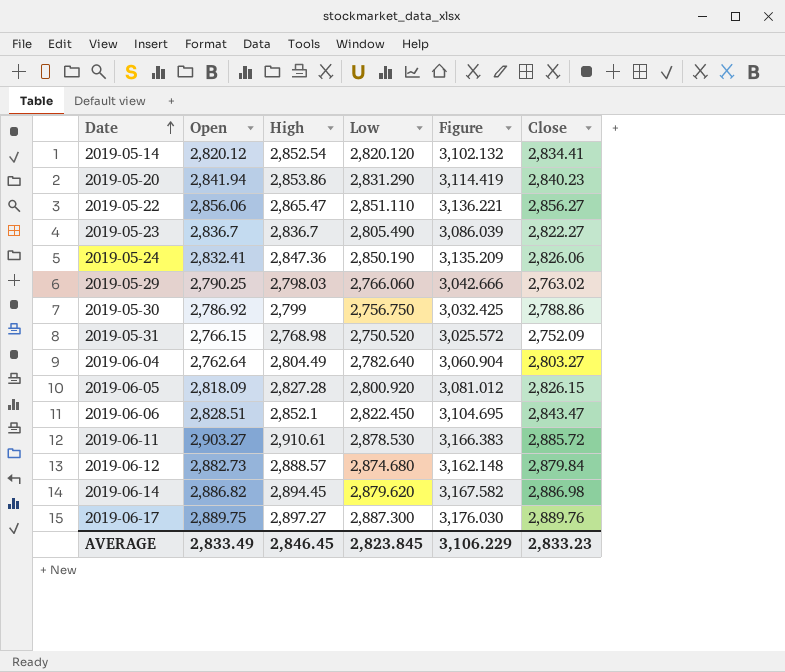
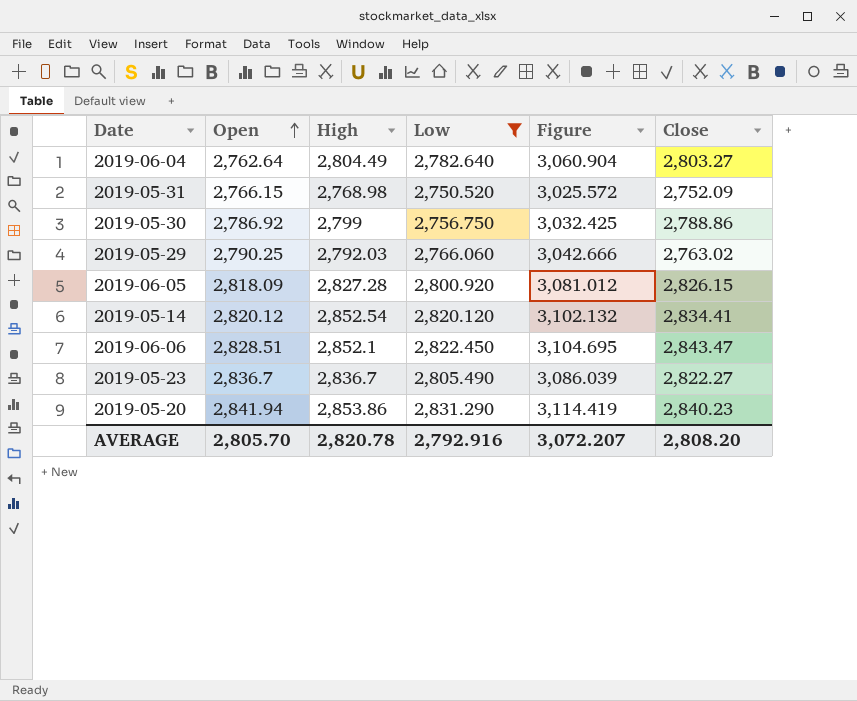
filter: none -> Low <= 2,831.290
row order: Date ascending -> Open ascending
2019-05-29 | High: 2,798.03 -> 2,792.03
AVERAGE | Open: 2,833.49 -> 2,805.70
AVERAGE | High: 2,846.45 -> 2,820.78
AVERAGE | Low: 2,823.845 -> 2,792.916
AVERAGE | Figure: 3,106.229 -> 3,072.207
AVERAGE | Close: 2,833.23 -> 2,808.20

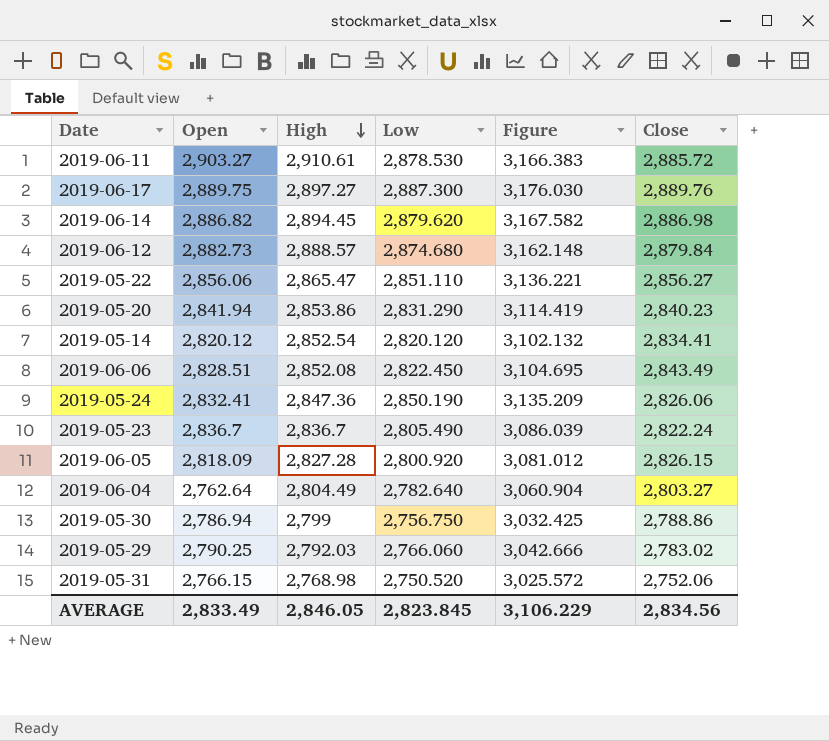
filter: Low <= 2,831.290 -> none
row order: Open ascending -> High descending
2019-06-06 | High: 2,852.1 -> 2,852.08
2019-06-06 | Close: 2,843.47 -> 2,843.49
2019-05-23 | Close: 2,822.27 -> 2,822.24
2019-05-30 | Open: 2,786.92 -> 2,786.94
2019-05-29 | Close: 2,763.02 -> 2,783.02
2019-05-31 | Close: 2,752.09 -> 2,752.06
AVERAGE | Open: 2,805.70 -> 2,833.49
AVERAGE | High: 2,820.78 -> 2,846.05
AVERAGE | Low: 2,792.916 -> 2,823.845
AVERAGE | Figure: 3,072.207 -> 3,106.229
AVERAGE | Close: 2,808.20 -> 2,834.56

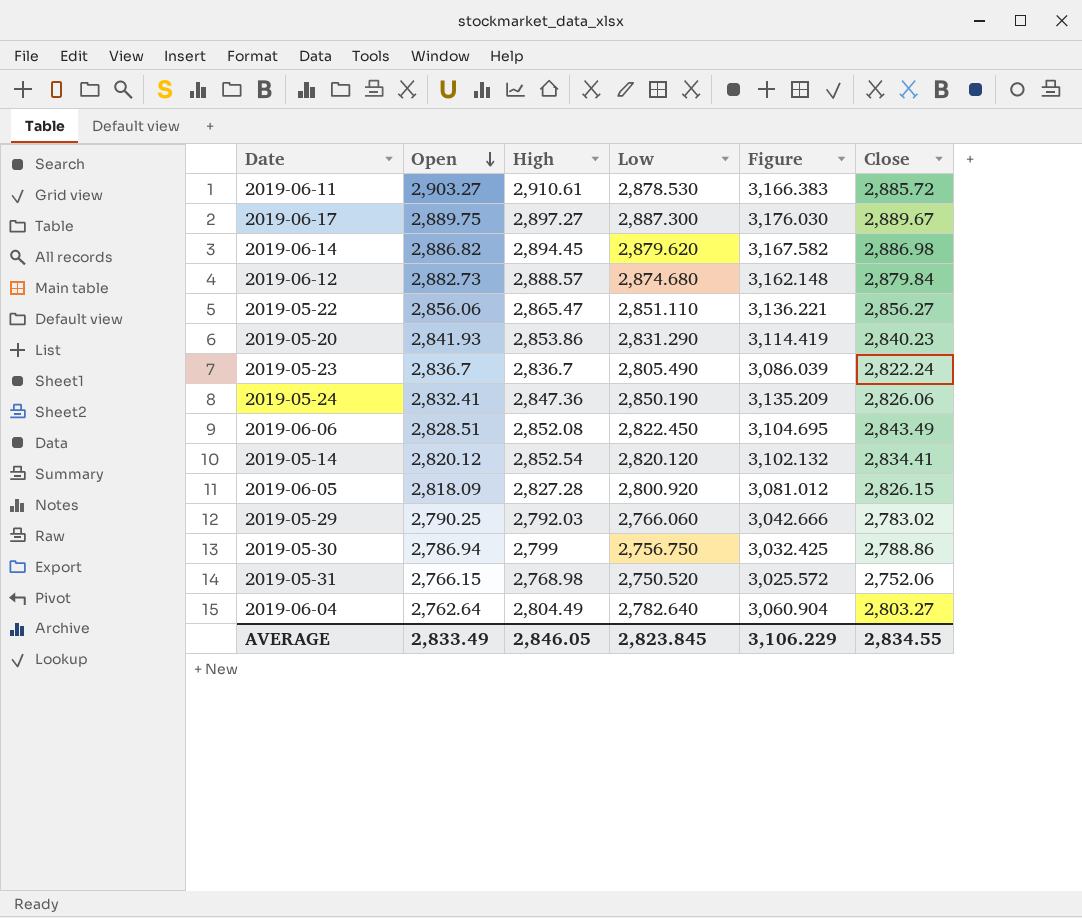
row order: High descending -> Open descending
2019-06-17 | Close: 2,889.76 -> 2,889.67
2019-05-20 | Open: 2,841.94 -> 2,841.93
AVERAGE | Close: 2,834.56 -> 2,834.55

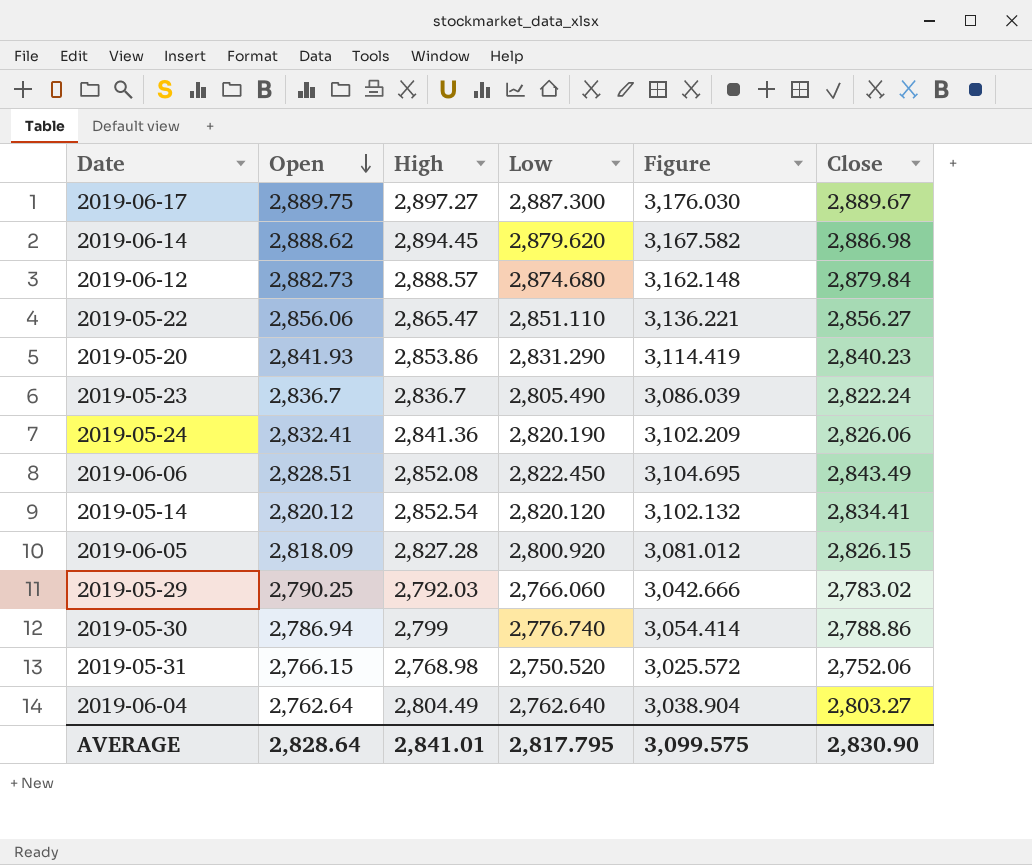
row 2019-06-11: 2,903.27 | 2,910.61 | 2,878.530 | 3,166.383 | 2,885.72 -> none
2019-06-14 | Open: 2,886.82 -> 2,888.62
2019-05-24 | High: 2,847.36 -> 2,841.36
2019-05-24 | Low: 2,850.190 -> 2,820.190
2019-05-24 | Figure: 3,135.209 -> 3,102.209
2019-05-30 | Low: 2,756.750 -> 2,776.740
2019-05-30 | Figure: 3,032.425 -> 3,054.414
2019-06-04 | Low: 2,782.640 -> 2,762.640
2019-06-04 | Figure: 3,060.904 -> 3,038.904
AVERAGE | Open: 2,833.49 -> 2,828.64
AVERAGE | High: 2,846.05 -> 2,841.01
AVERAGE | Low: 2,823.845 -> 2,817.795
AVERAGE | Figure: 3,106.229 -> 3,099.575
AVERAGE | Close: 2,834.55 -> 2,830.90

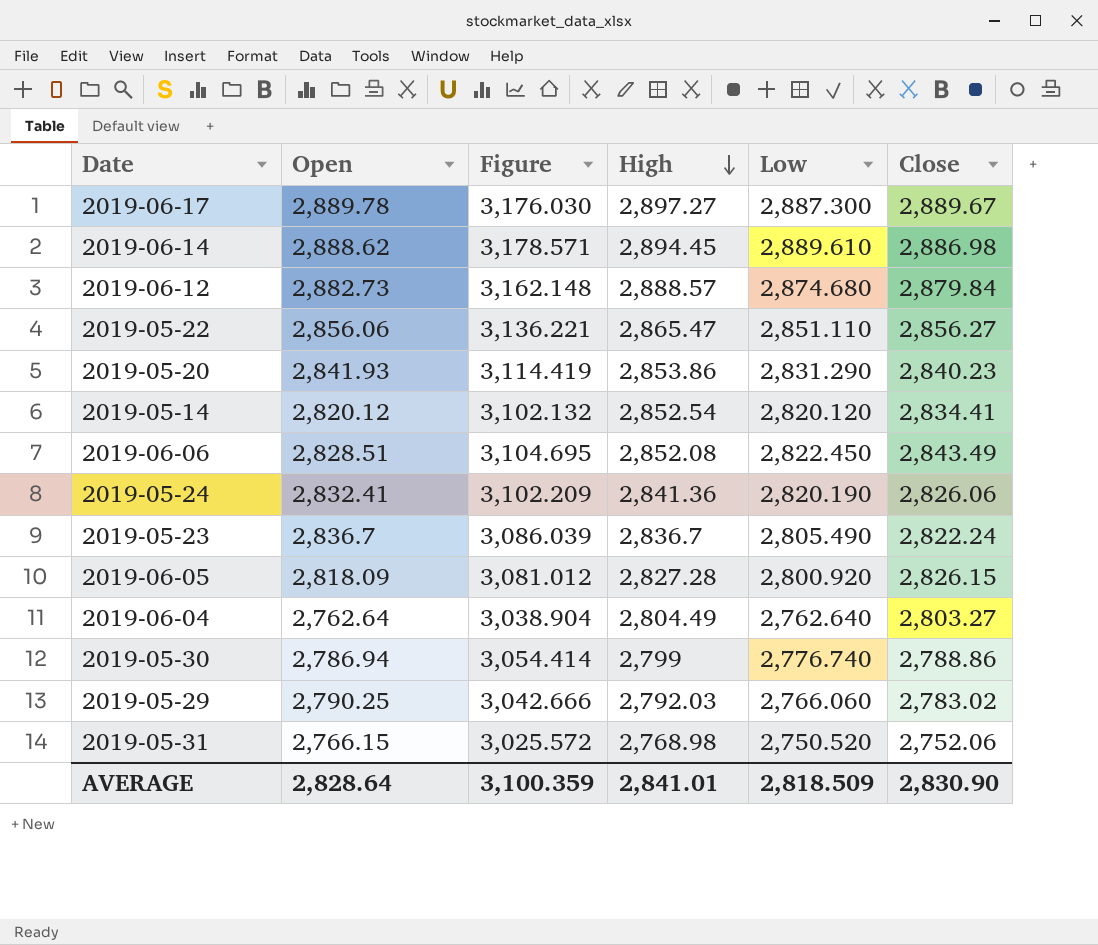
row order: Open descending -> High descending
column Figure | position: 5 -> 3
2019-06-17 | Open: 2,889.75 -> 2,889.78
2019-06-14 | Figure: 3,167.582 -> 3,178.571
2019-06-14 | Low: 2,879.620 -> 2,889.610
AVERAGE | Figure: 3,099.575 -> 3,100.359
AVERAGE | Low: 2,817.795 -> 2,818.509

